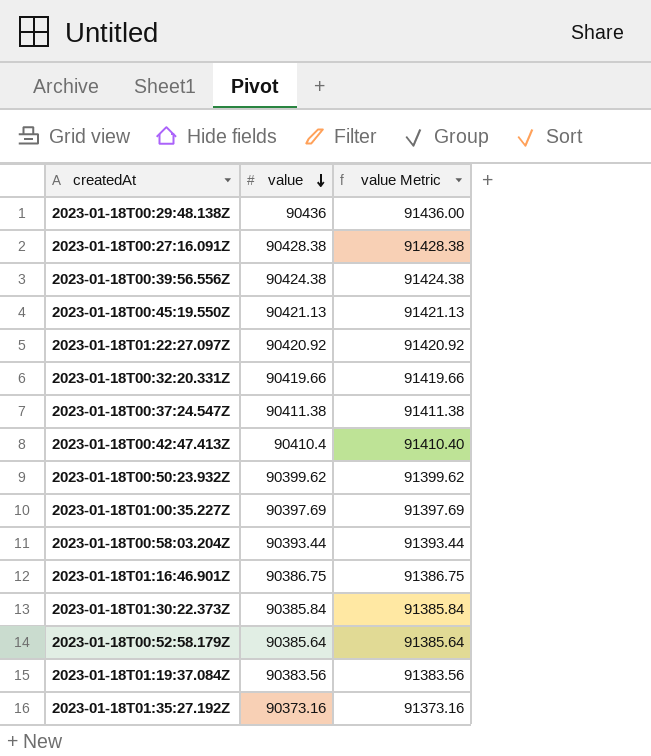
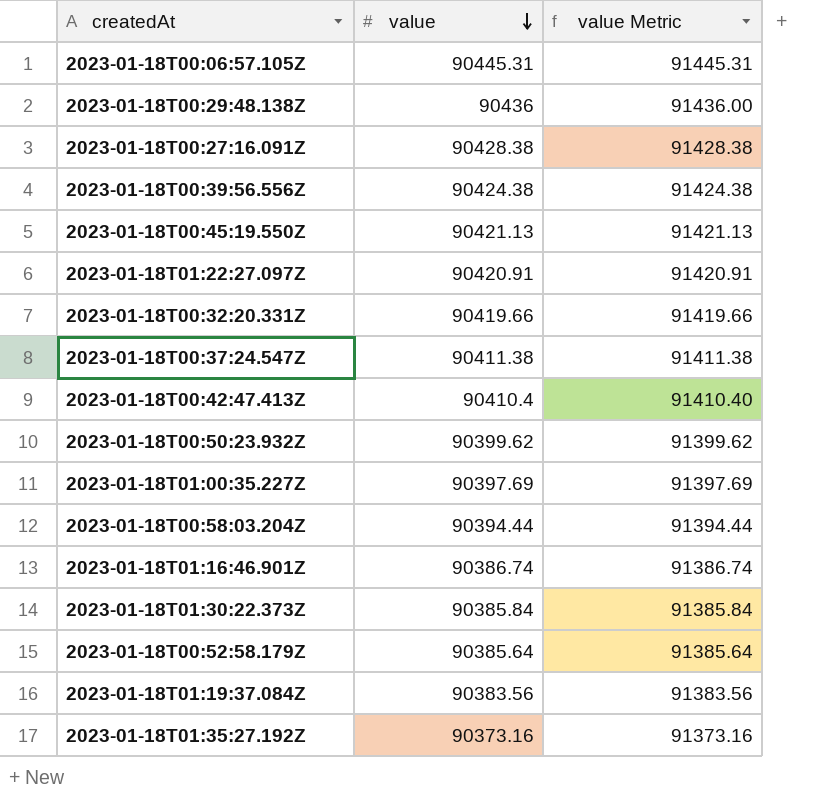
row 2023-01-18T00:06:57.105Z: none -> 90445.31 | 91445.31
2023-01-18T01:22:27.097Z | value: 90420.92 -> 90420.91
2023-01-18T01:22:27.097Z | value Metric: 91420.92 -> 91420.91
2023-01-18T00:58:03.204Z | value: 90393.44 -> 90394.44
2023-01-18T00:58:03.204Z | value Metric: 91393.44 -> 91394.44
2023-01-18T01:16:46.901Z | value: 90386.75 -> 90386.74
2023-01-18T01:16:46.901Z | value Metric: 91386.75 -> 91386.74

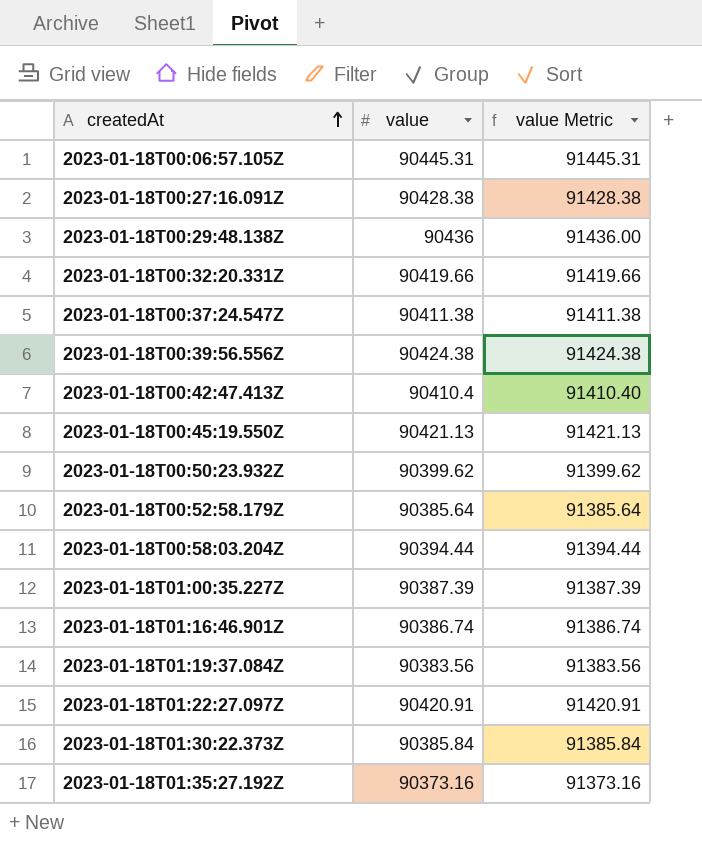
row order: value descending -> createdAt ascending
2023-01-18T01:00:35.227Z | value: 90397.69 -> 90387.39
2023-01-18T01:00:35.227Z | value Metric: 91397.69 -> 91387.39

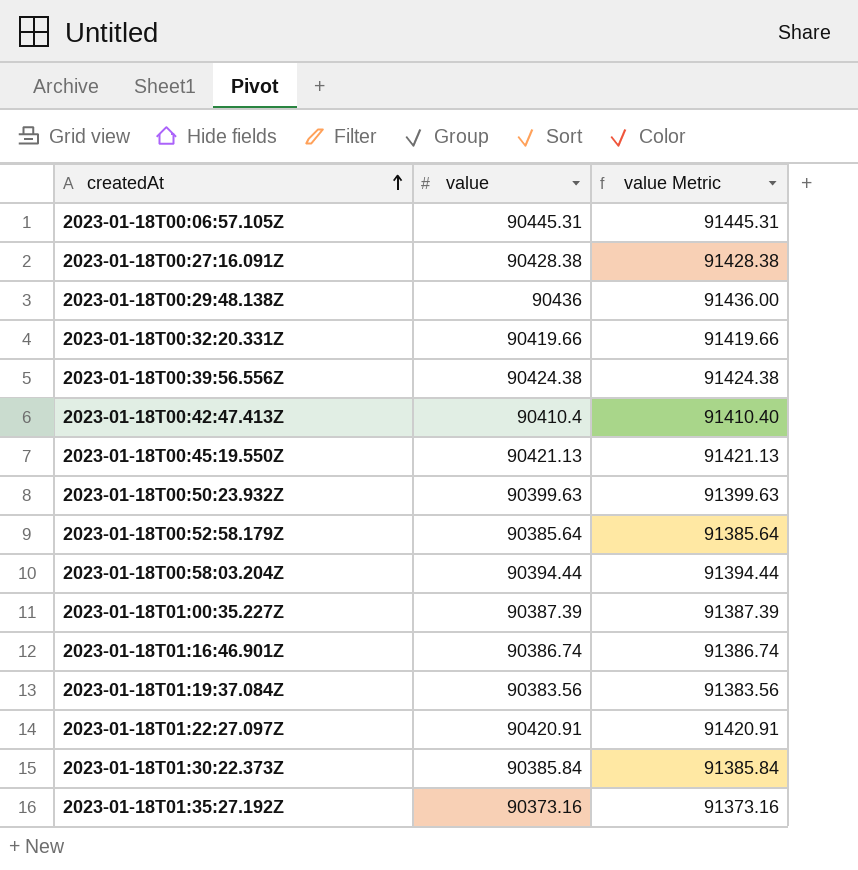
row 2023-01-18T00:37:24.547Z: 90411.38 | 91411.38 -> none
2023-01-18T00:50:23.932Z | value: 90399.62 -> 90399.63
2023-01-18T00:50:23.932Z | value Metric: 91399.62 -> 91399.63

